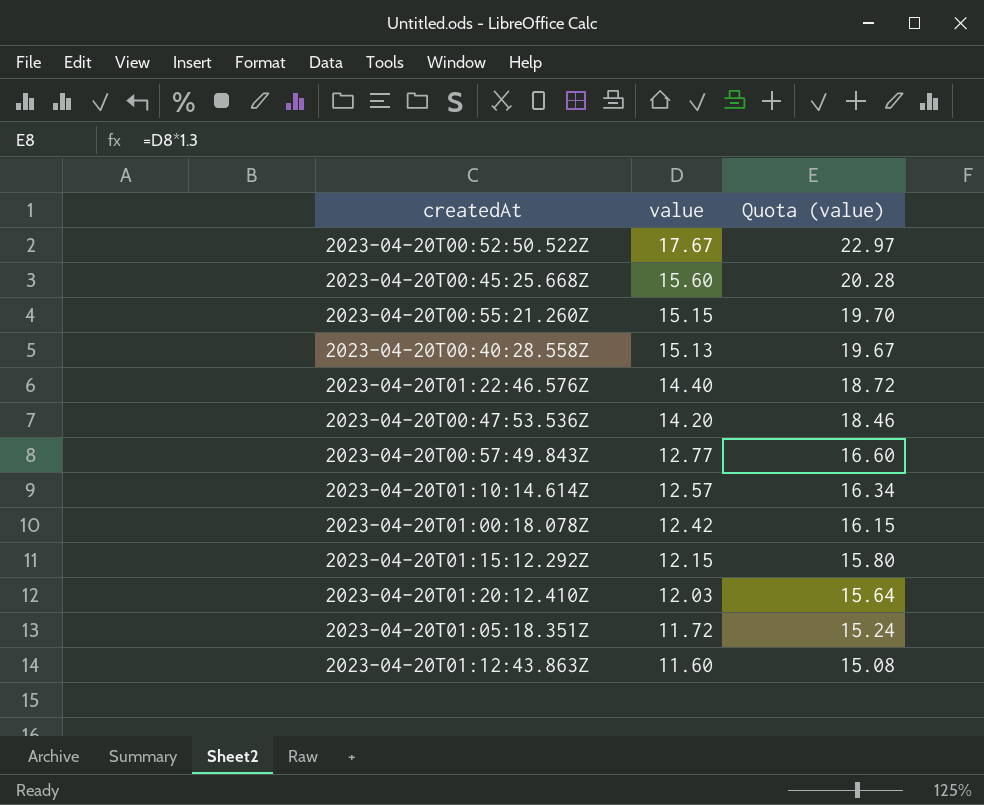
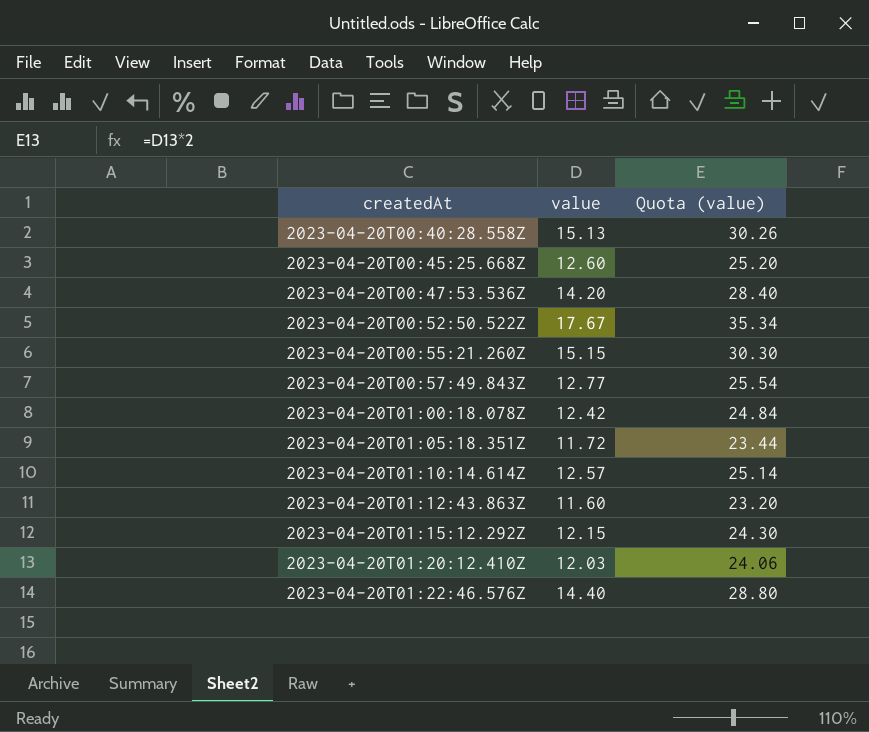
row order: value descending -> createdAt ascending
column Quota (value) | formula: [value] * 1.3 -> [value] * 2
2023-04-20T00:45:25.668Z | value: 15.60 -> 12.60

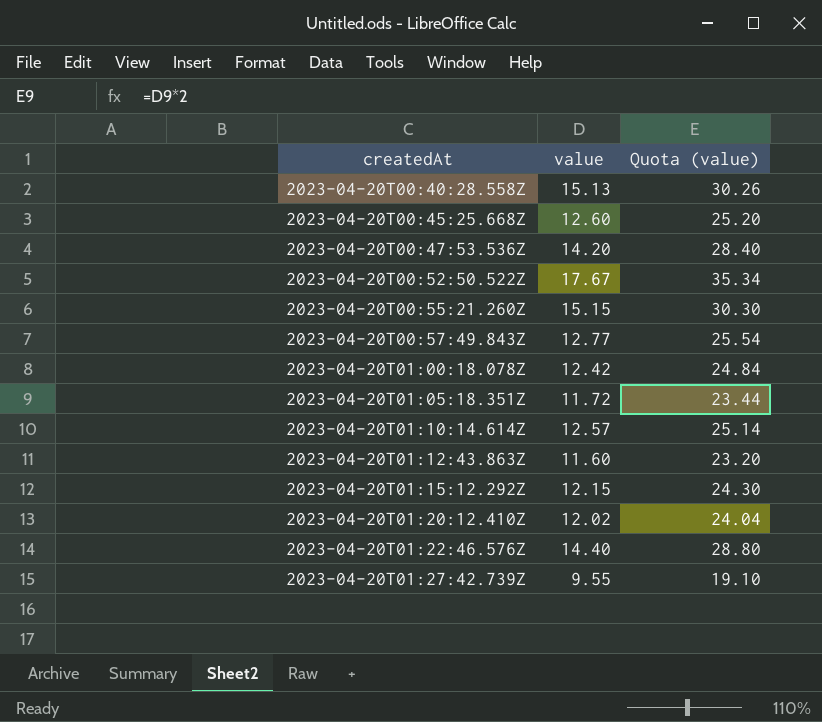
2023-04-20T01:20:12.410Z | value: 12.03 -> 12.02
2023-04-20T01:20:12.410Z | Quota (value): 24.06 -> 24.04
row 2023-04-20T01:27:42.739Z: none -> 9.55 | 19.10

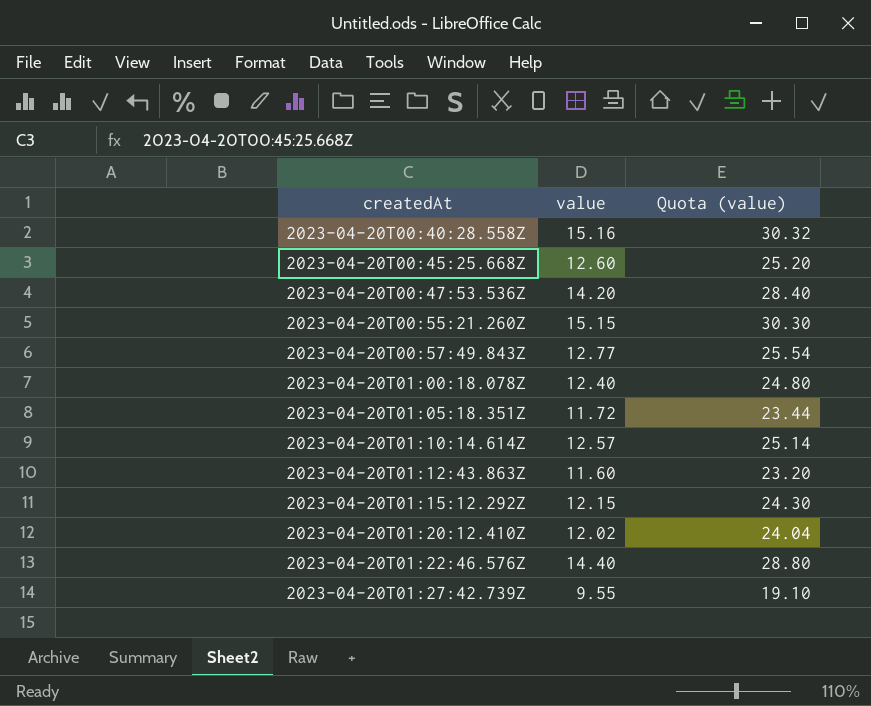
row 2023-04-20T00:52:50.522Z: 17.67 | 35.34 -> none
2023-04-20T00:40:28.558Z | value: 15.13 -> 15.16
2023-04-20T00:40:28.558Z | Quota (value): 30.26 -> 30.32
2023-04-20T01:00:18.078Z | value: 12.42 -> 12.40
2023-04-20T01:00:18.078Z | Quota (value): 24.84 -> 24.80

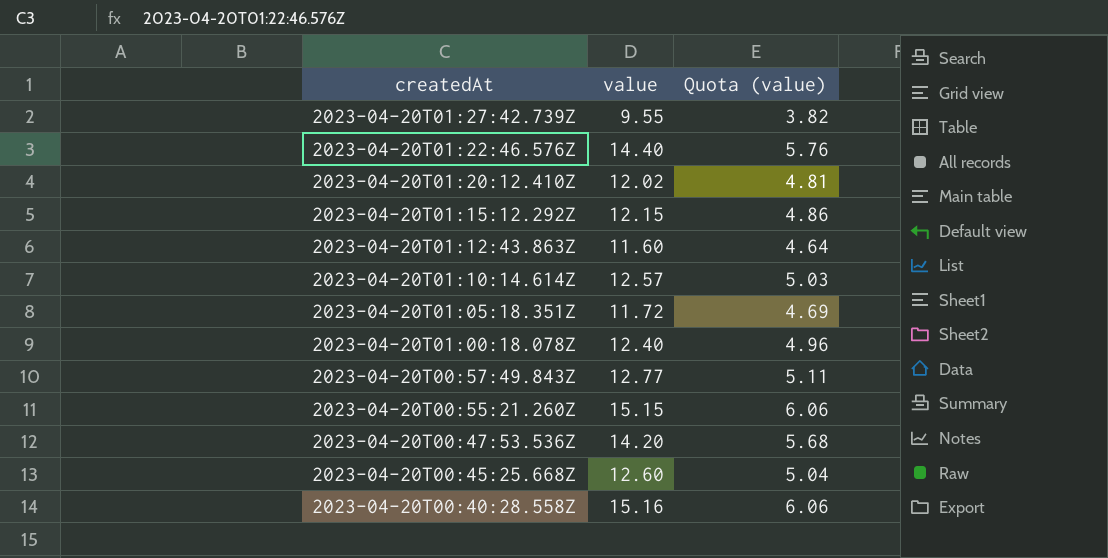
row order: createdAt ascending -> createdAt descending
column Quota (value) | formula: [value] * 2 -> [value] * 0.4

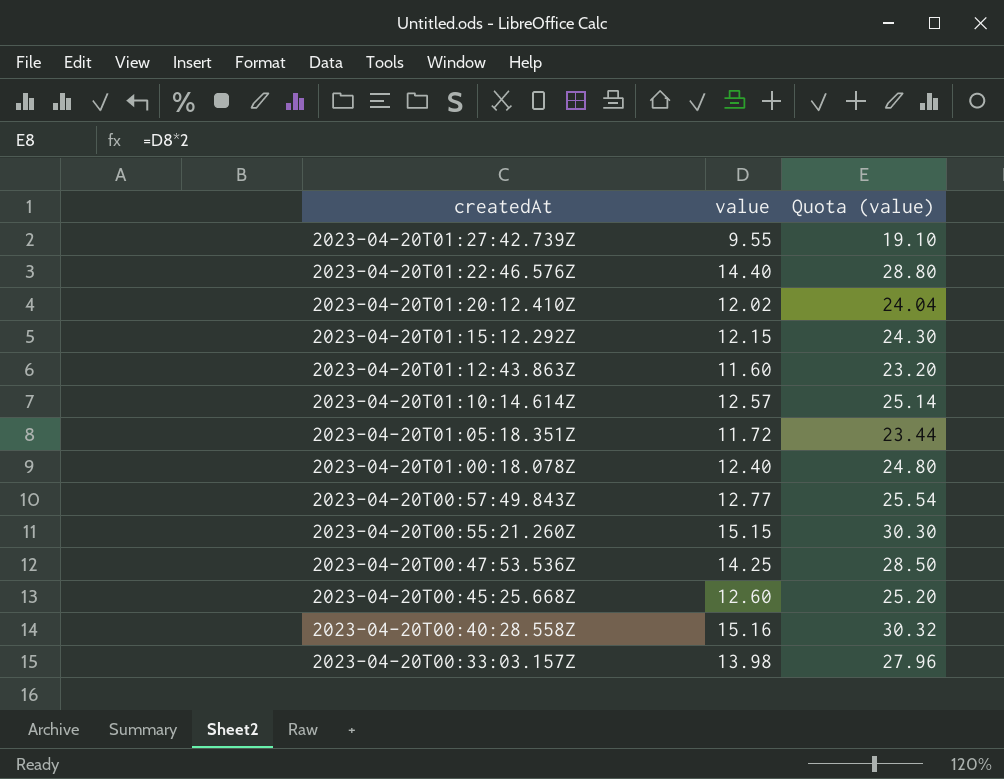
column Quota (value) | formula: [value] * 0.4 -> [value] * 2
2023-04-20T00:47:53.536Z | value: 14.20 -> 14.25
row 2023-04-20T00:33:03.157Z: none -> 13.98 | 27.96

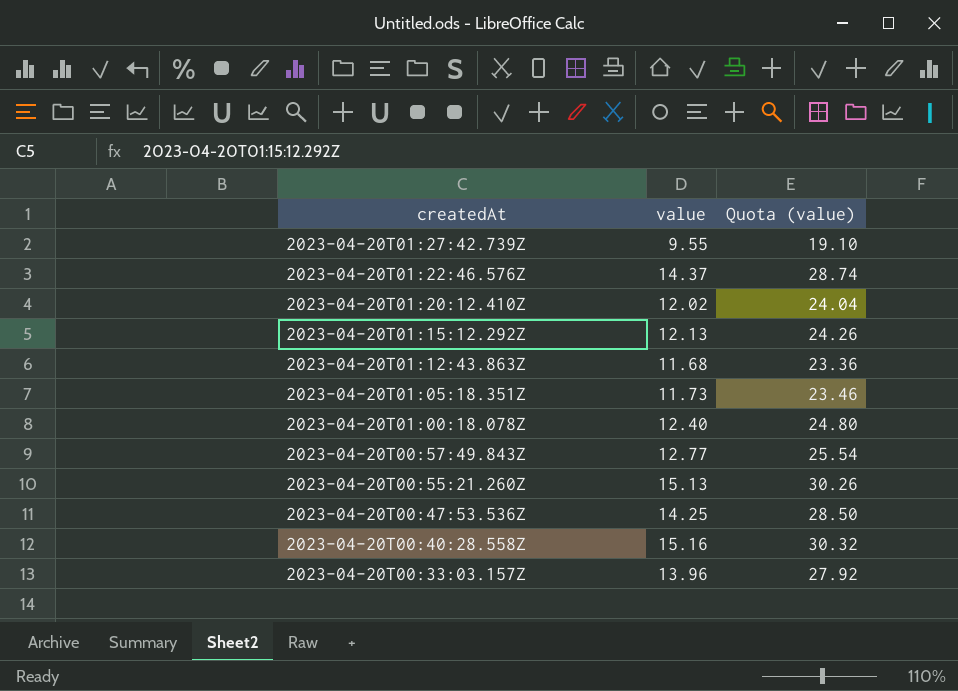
row 2023-04-20T01:10:14.614Z: 12.57 | 25.14 -> none
row 2023-04-20T00:45:25.668Z: 12.60 | 25.20 -> none
2023-04-20T01:22:46.576Z | value: 14.40 -> 14.37
2023-04-20T01:22:46.576Z | Quota (value): 28.80 -> 28.74
2023-04-20T01:15:12.292Z | value: 12.15 -> 12.13
2023-04-20T01:15:12.292Z | Quota (value): 24.30 -> 24.26
2023-04-20T01:12:43.863Z | value: 11.60 -> 11.68
2023-04-20T01:12:43.863Z | Quota (value): 23.20 -> 23.36
2023-04-20T01:05:18.351Z | value: 11.72 -> 11.73
2023-04-20T01:05:18.351Z | Quota (value): 23.44 -> 23.46
2023-04-20T00:55:21.260Z | value: 15.15 -> 15.13
2023-04-20T00:55:21.260Z | Quota (value): 30.30 -> 30.26
2023-04-20T00:33:03.157Z | value: 13.98 -> 13.96
2023-04-20T00:33:03.157Z | Quota (value): 27.96 -> 27.92

